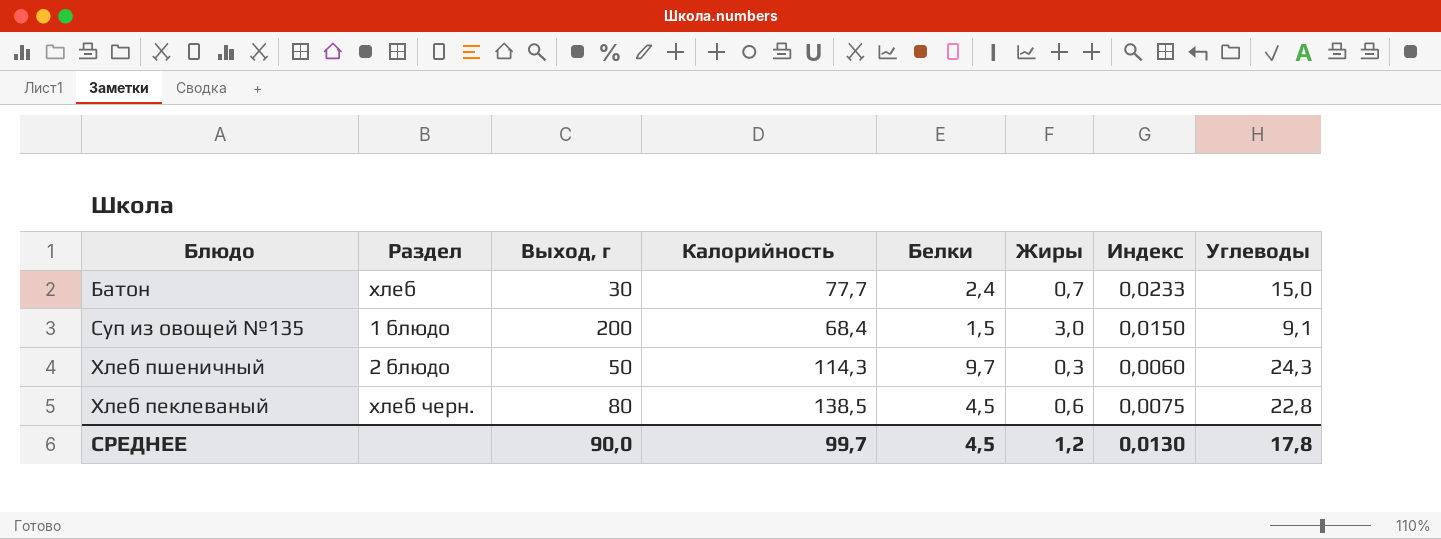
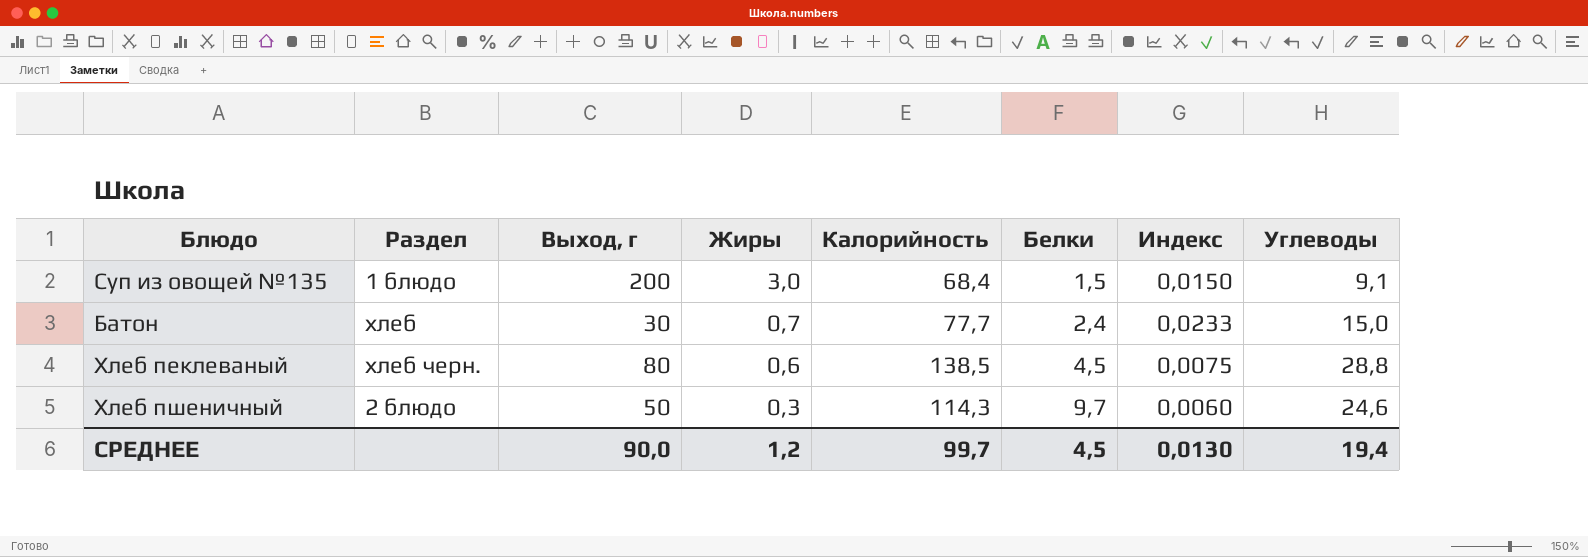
row order: none -> Жиры descending
column Жиры | position: 6 -> 4
Хлеб пеклеваный | Углеводы: 22,8 -> 28,8
Хлеб пшеничный | Углеводы: 24,3 -> 24,6
СРЕДНЕЕ | Углеводы: 17,8 -> 19,4

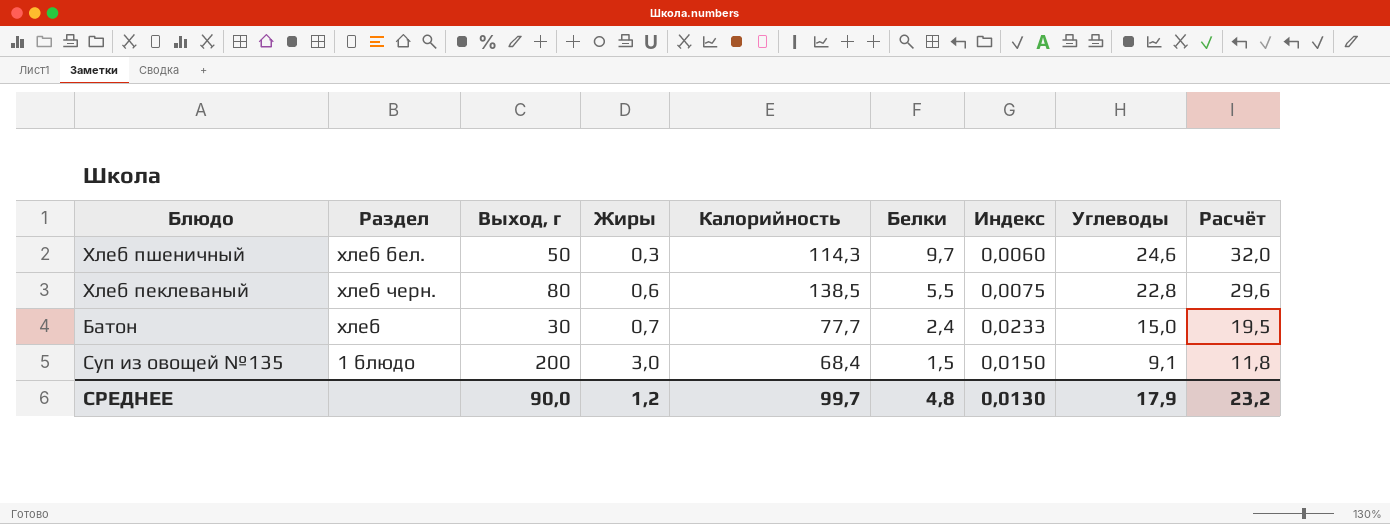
row order: Жиры descending -> Жиры ascending
column Расчёт | formula: none -> [Углеводы] * 1,3
Хлеб пшеничный | Раздел: 2 блюдо -> хлеб бел.
Хлеб пеклеваный | Белки: 4,5 -> 5,5
Хлеб пеклеваный | Углеводы: 28,8 -> 22,8
СРЕДНЕЕ | Белки: 4,5 -> 4,8
СРЕДНЕЕ | Углеводы: 19,4 -> 17,9

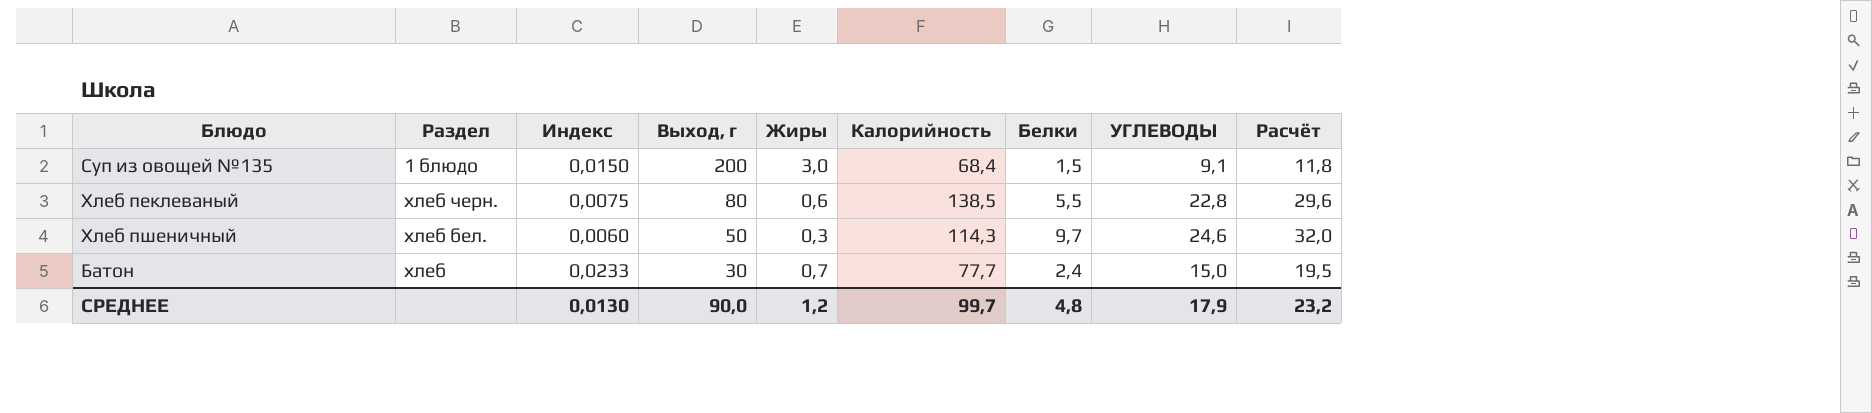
row order: Жиры ascending -> Выход, г descending
column Индекс | position: 7 -> 3
column name: Углеводы -> УГЛЕВОДЫ

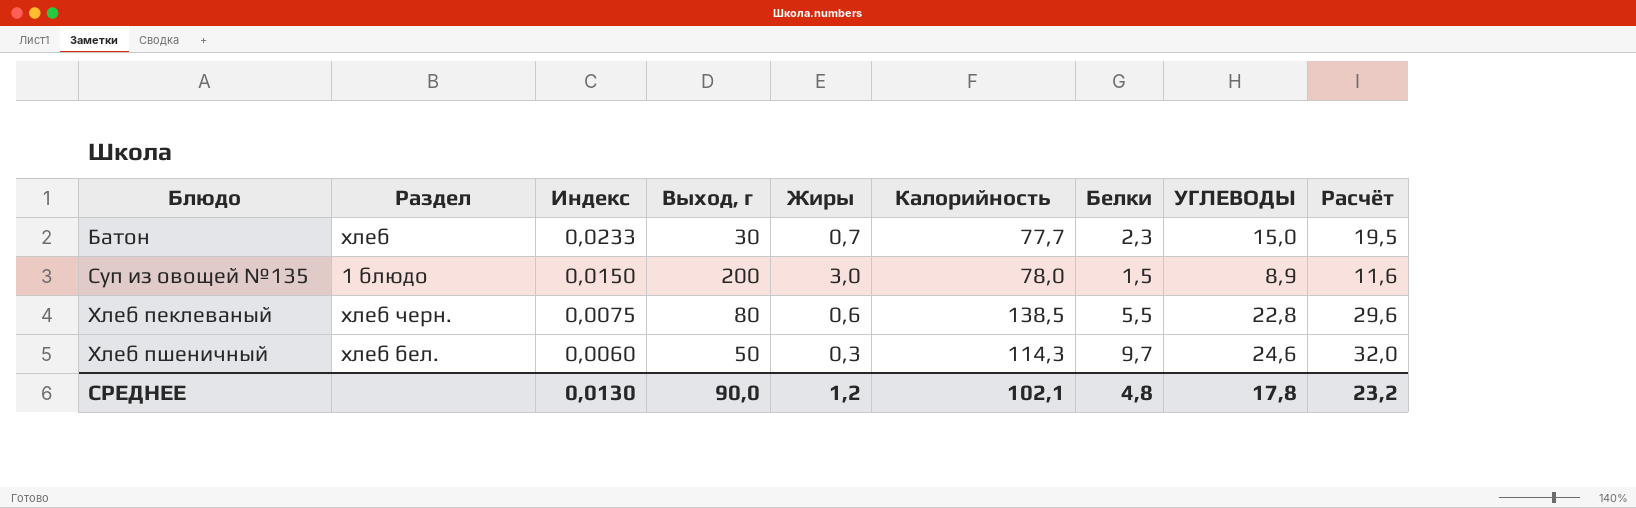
row order: Выход, г descending -> Блюдо ascending
Батон | Белки: 2,4 -> 2,3
Суп из овощей №135 | Калорийность: 68,4 -> 78,0
Суп из овощей №135 | УГЛЕВОДЫ: 9,1 -> 8,9
Суп из овощей №135 | Расчёт: 11,8 -> 11,6
СРЕДНЕЕ | Калорийность: 99,7 -> 102,1
СРЕДНЕЕ | УГЛЕВОДЫ: 17,9 -> 17,8

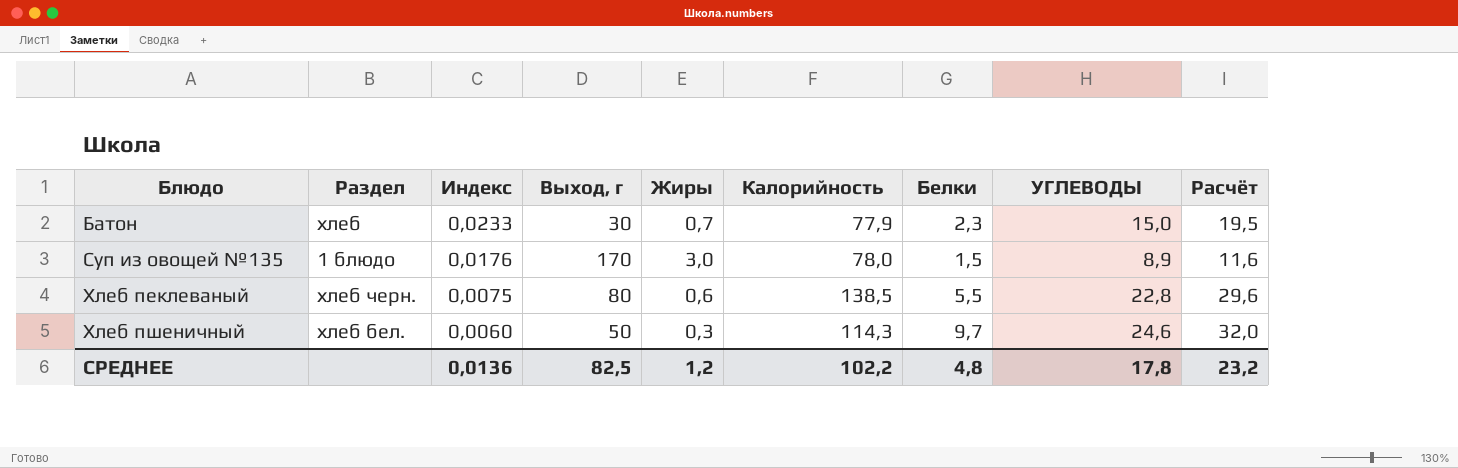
Батон | Калорийность: 77,7 -> 77,9
Суп из овощей №135 | Индекс: 0,0150 -> 0,0176
Суп из овощей №135 | Выход, г: 200 -> 170
СРЕДНЕЕ | Индекс: 0,0130 -> 0,0136
СРЕДНЕЕ | Выход, г: 90,0 -> 82,5
СРЕДНЕЕ | Калорийность: 102,1 -> 102,2

